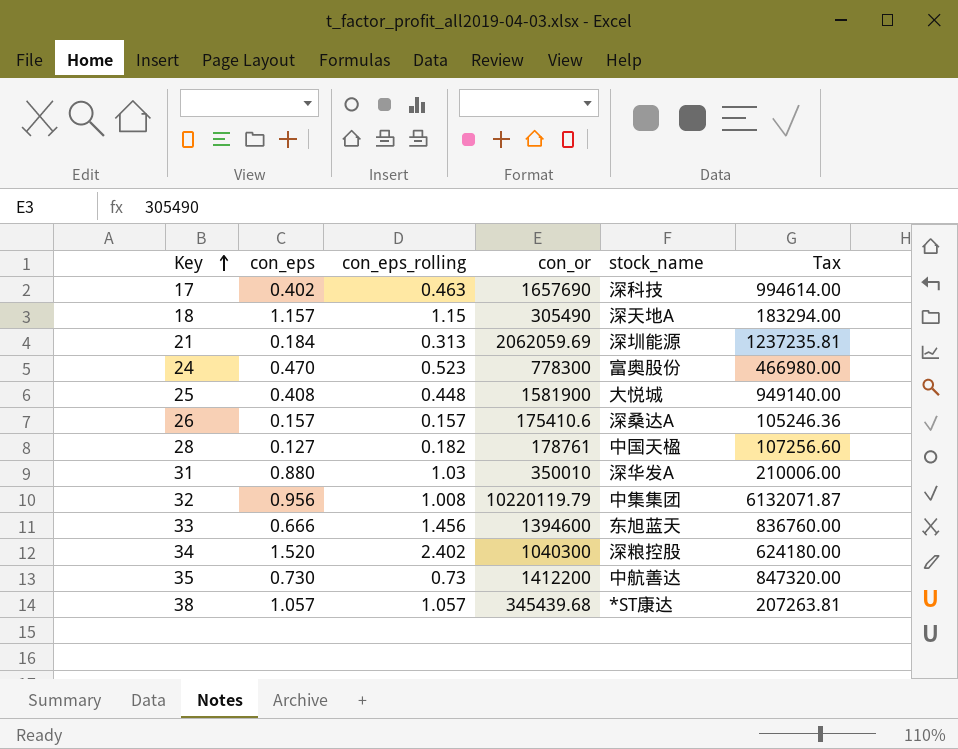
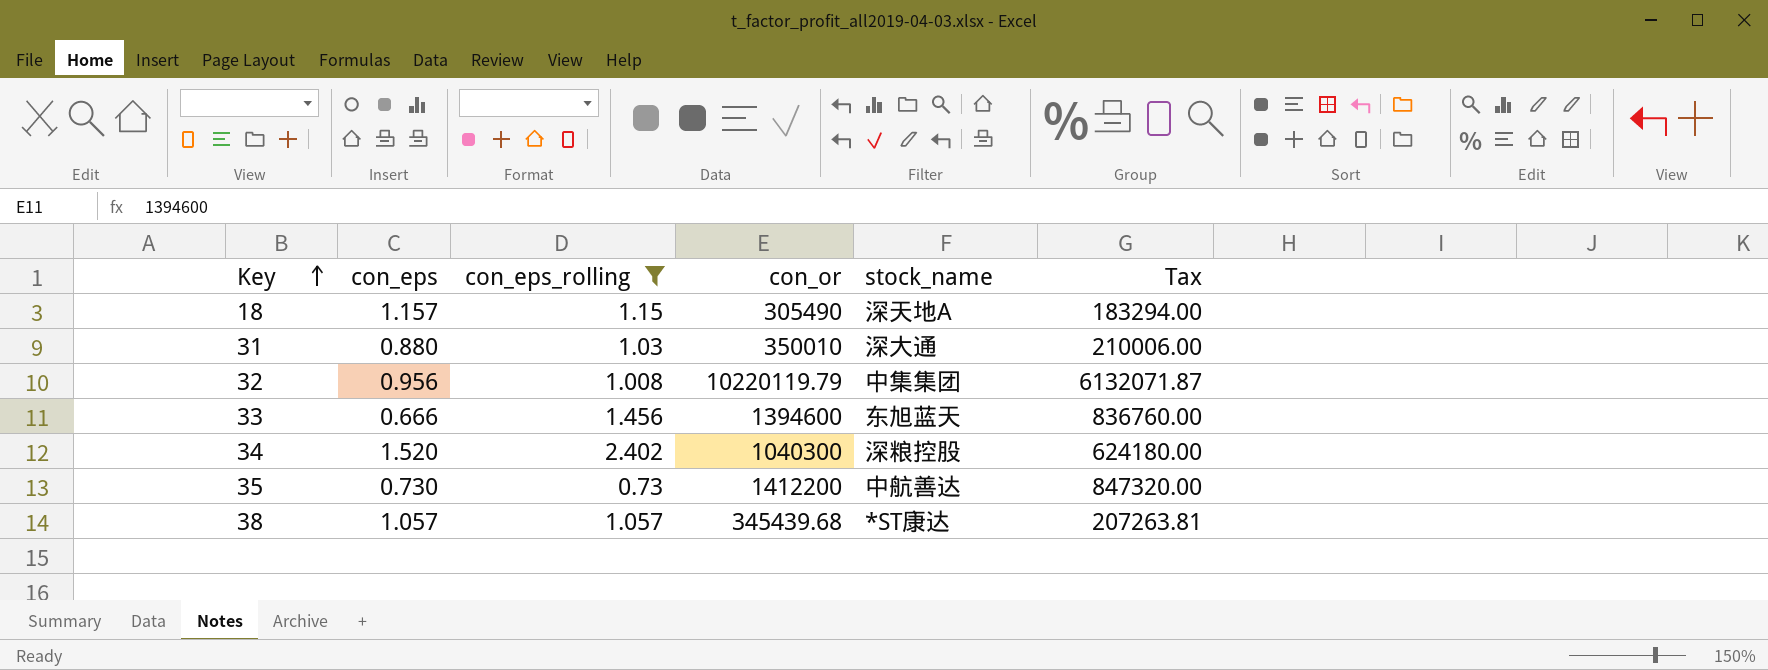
filter: none -> con_eps_rolling >= 0.73
31 | stock_name: 深华发A -> 深大通

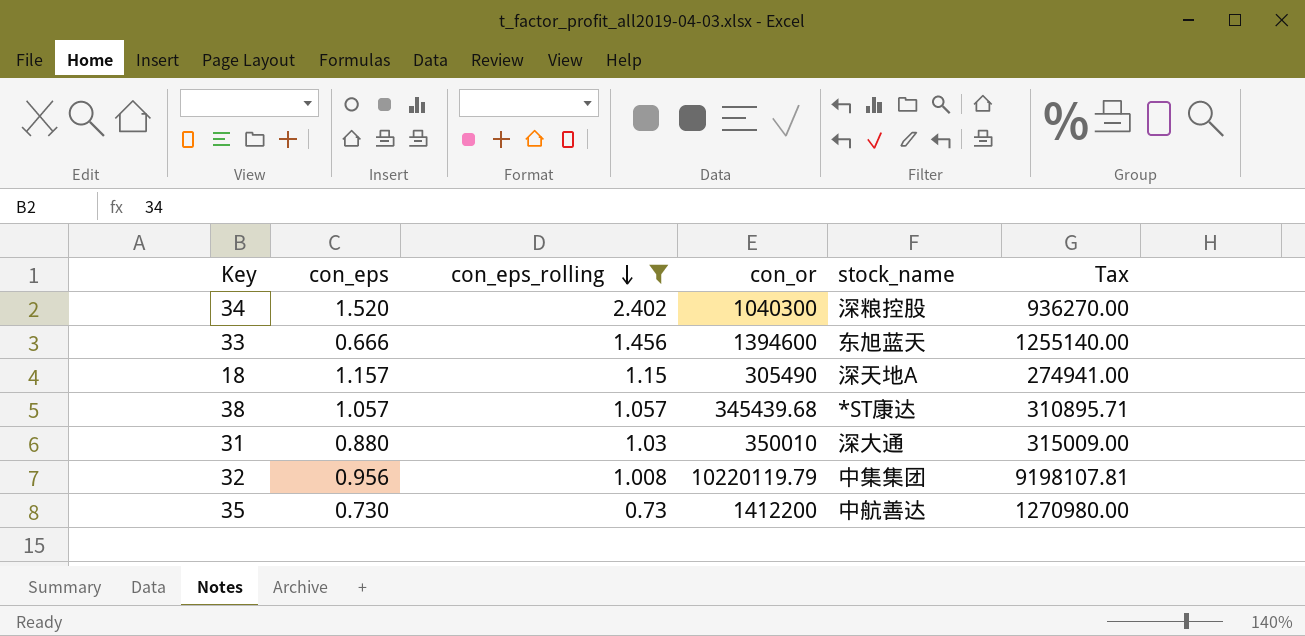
row order: Key ascending -> con_eps_rolling descending
column Tax | formula: [con_or] * 0.6 -> [con_or] * 0.9

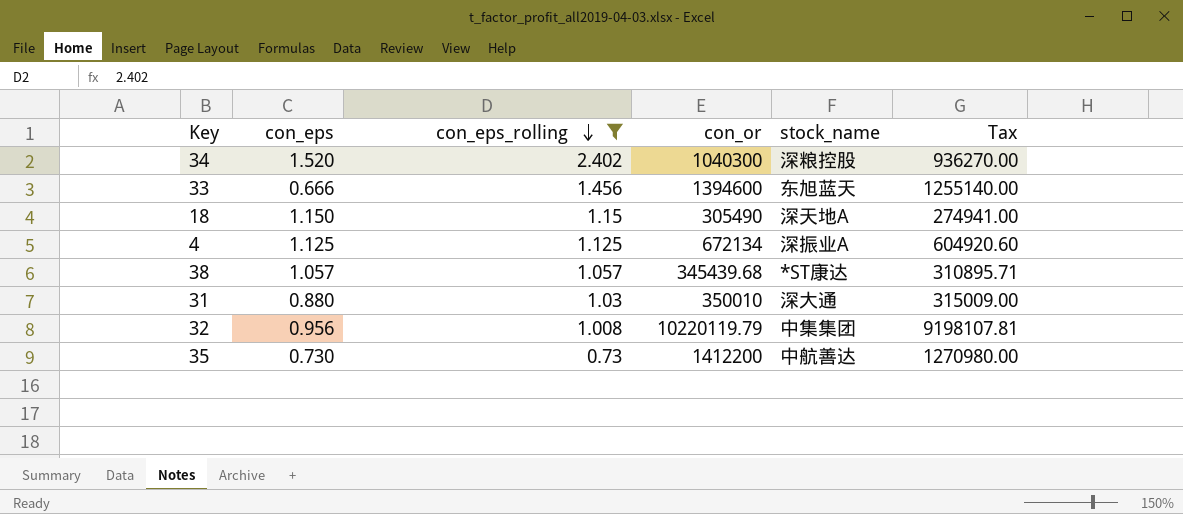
18 | con_eps: 1.157 -> 1.150
row 4: none -> 1.125 | 1.125 | 672134 | 深振业A | 604920.60

